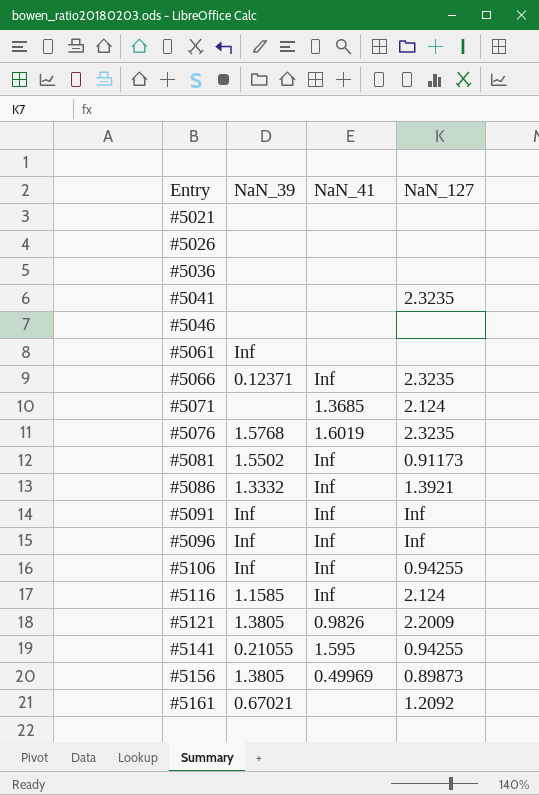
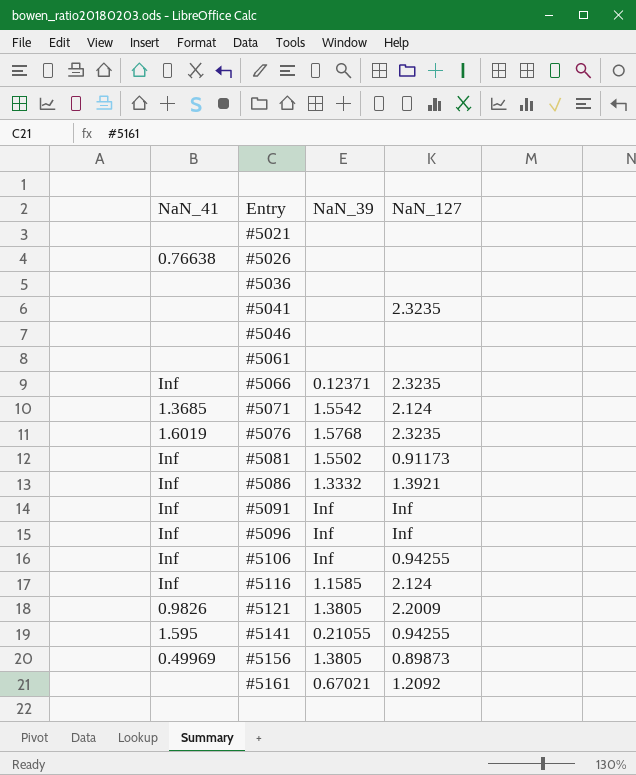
column NaN_41 | position: 3 -> 1
#5026 | NaN_41: none -> 0.76638
#5061 | NaN_39: Inf -> none
#5071 | NaN_39: none -> 1.5542

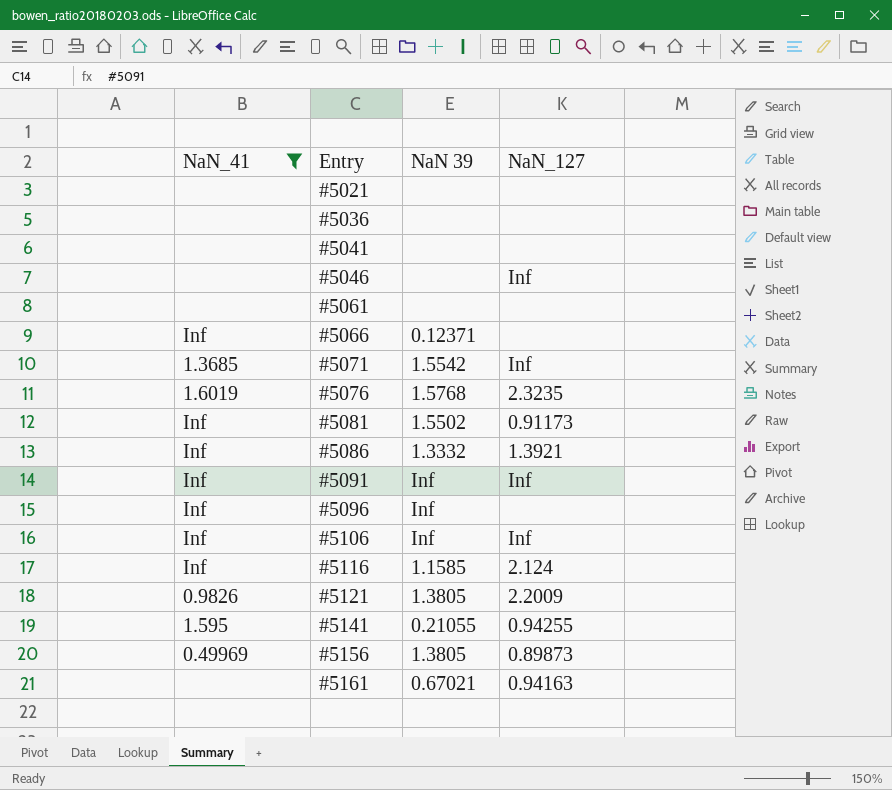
filter: none -> NaN_41 != 0.76638
column name: NaN_39 -> NaN 39
#5041 | NaN_127: 2.3235 -> none
#5046 | NaN_127: none -> Inf
#5066 | NaN_127: 2.3235 -> none
#5071 | NaN_127: 2.124 -> Inf
#5096 | NaN_127: Inf -> none
#5106 | NaN_127: 0.94255 -> Inf
#5161 | NaN_127: 1.2092 -> 0.94163

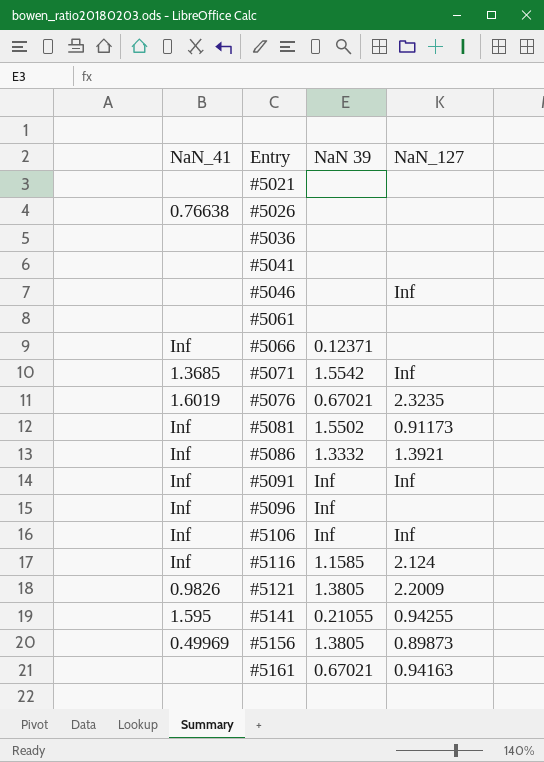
filter: NaN_41 != 0.76638 -> none
#5076 | NaN 39: 1.5768 -> 0.67021

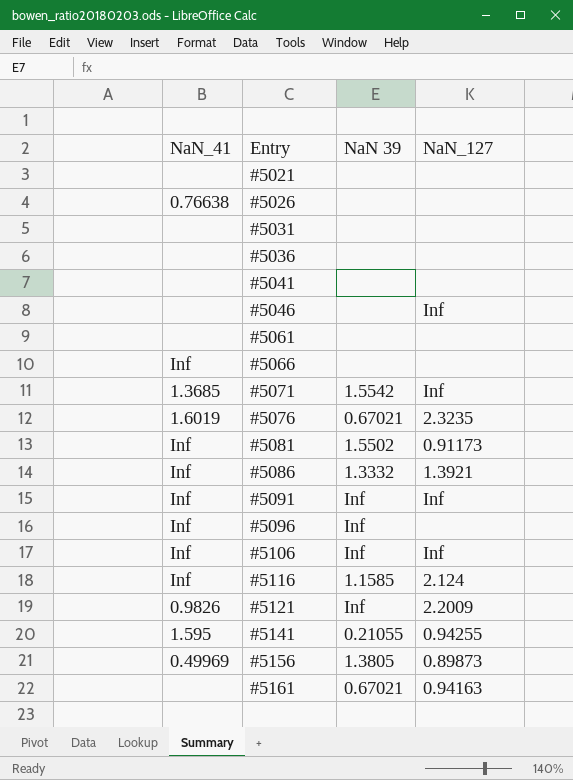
row #5031: none -> none | none | none
#5066 | NaN 39: 0.12371 -> none
#5121 | NaN 39: 1.3805 -> Inf

